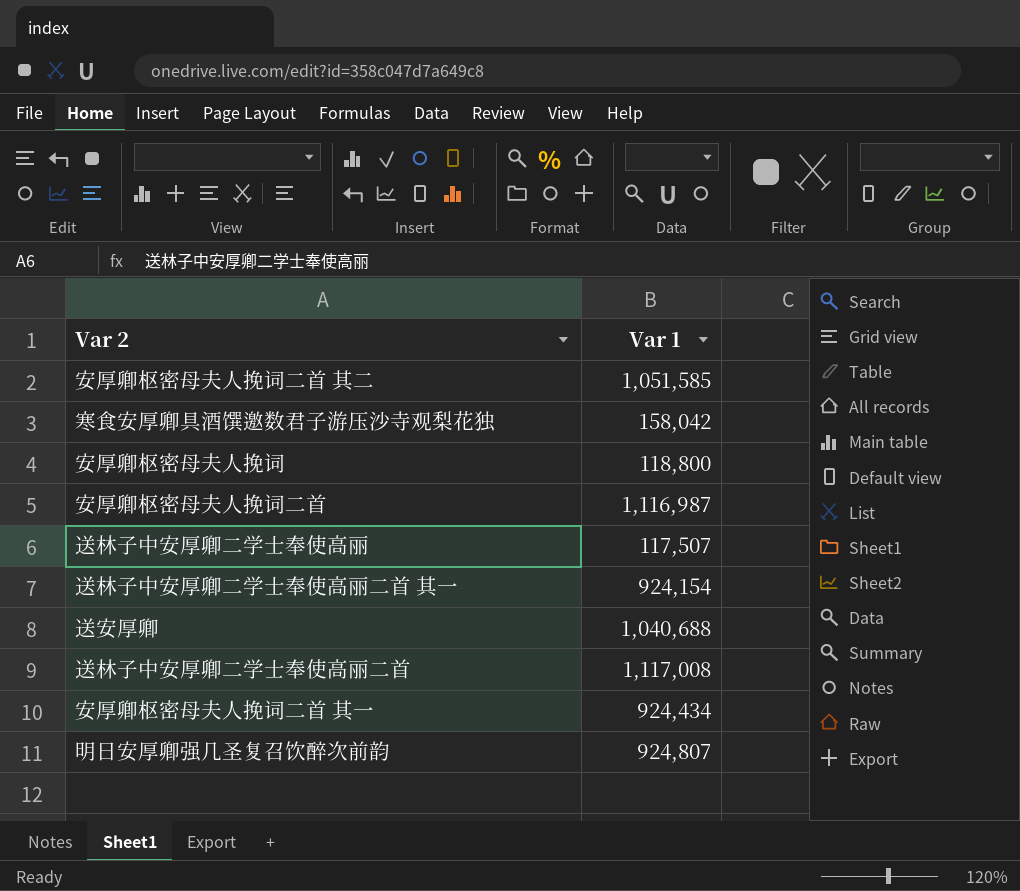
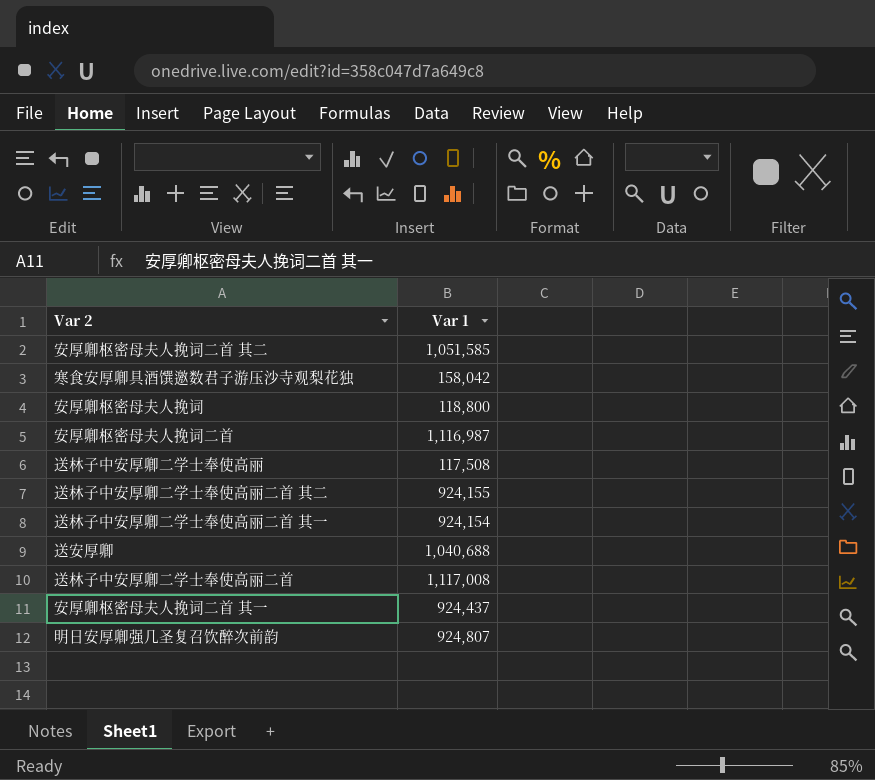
送林子中安厚卿二学士奉使高丽 | Var 1: 117,507 -> 117,508
row 送林子中安厚卿二学士奉使高丽二首 其二: none -> 924,155
安厚卿枢密母夫人挽词二首 其一 | Var 1: 924,434 -> 924,437

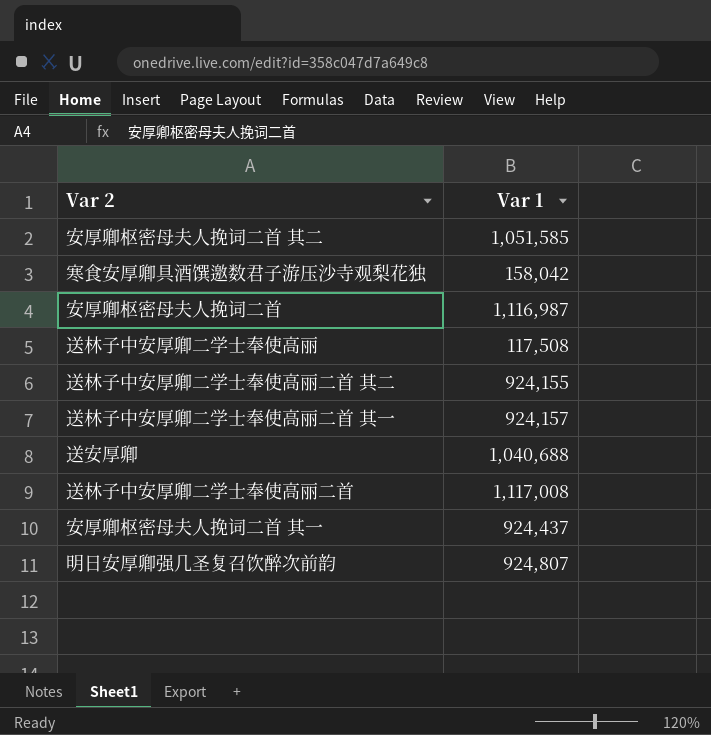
row 安厚卿枢密母夫人挽词: 118,800 -> none
送林子中安厚卿二学士奉使高丽二首 其一 | Var 1: 924,154 -> 924,157

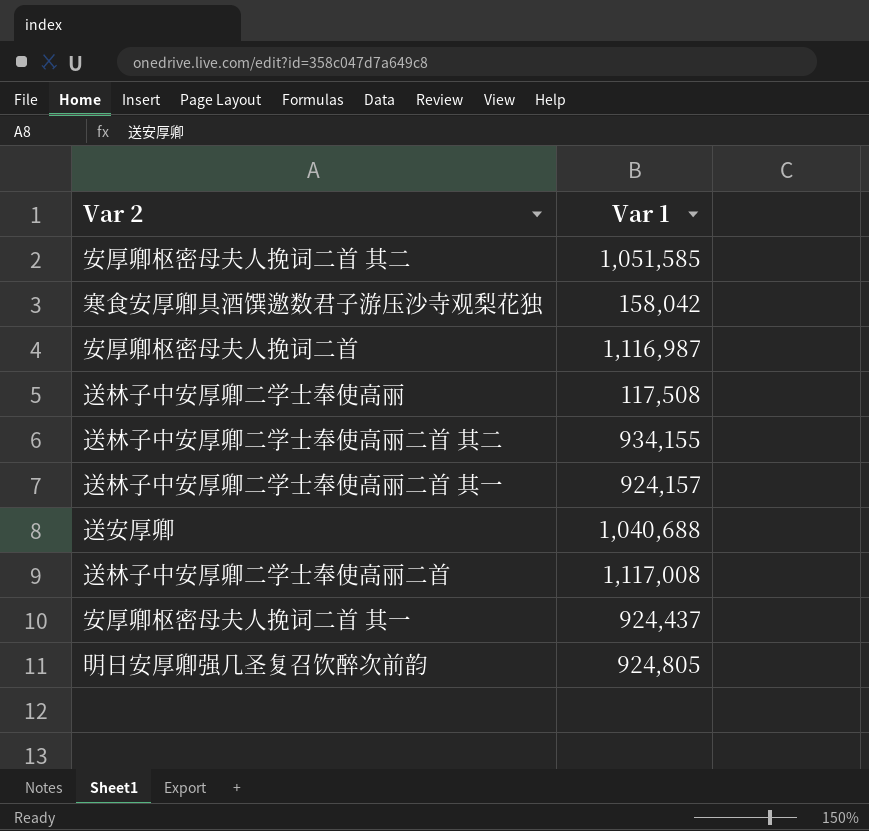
送林子中安厚卿二学士奉使高丽二首 其二 | Var 1: 924,155 -> 934,155
明日安厚卿强几圣复召饮醉次前韵 | Var 1: 924,807 -> 924,805

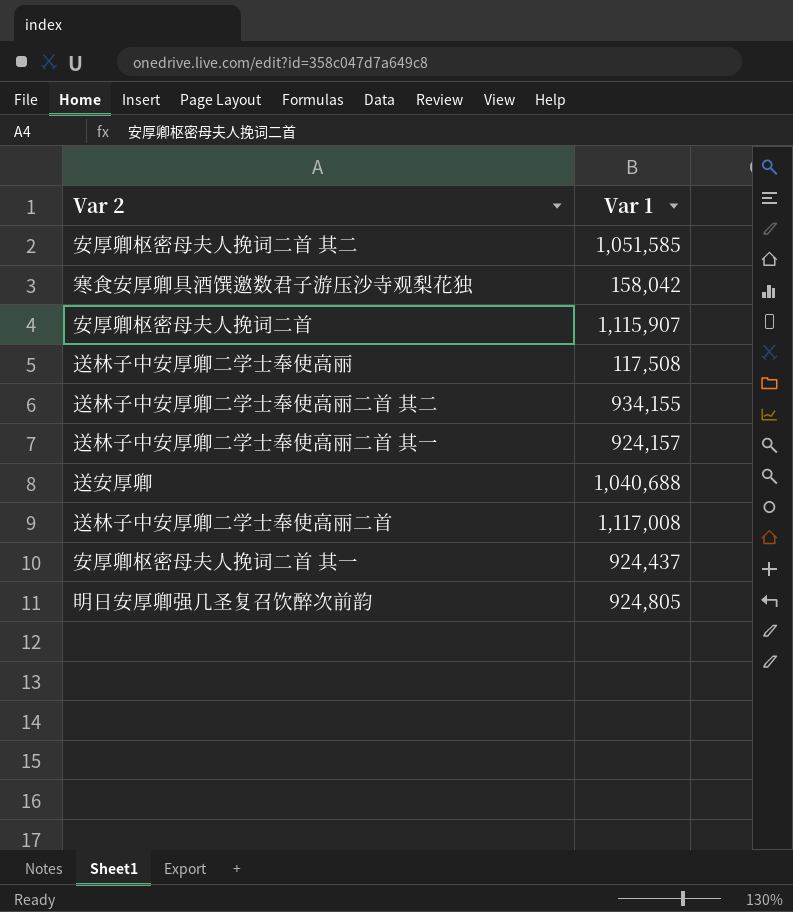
安厚卿枢密母夫人挽词二首 | Var 1: 1,116,987 -> 1,115,907

